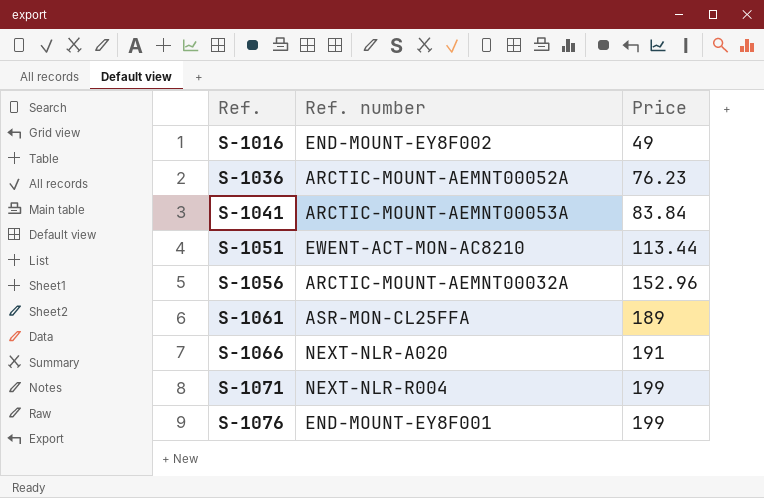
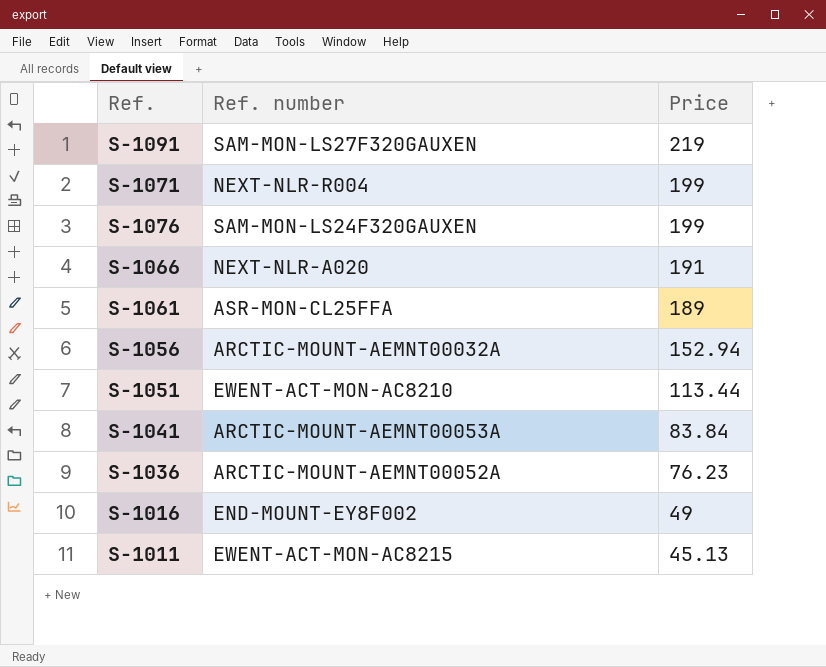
row order: Ref. ascending -> Price descending
row S-1091: none -> SAM-MON-LS27F320GAUXEN | 219
S-1076 | Ref. number: END-MOUNT-EY8F001 -> SAM-MON-LS24F320GAUXEN
S-1056 | Price: 152.96 -> 152.94
row S-1011: none -> EWENT-ACT-MON-AC8215 | 45.13

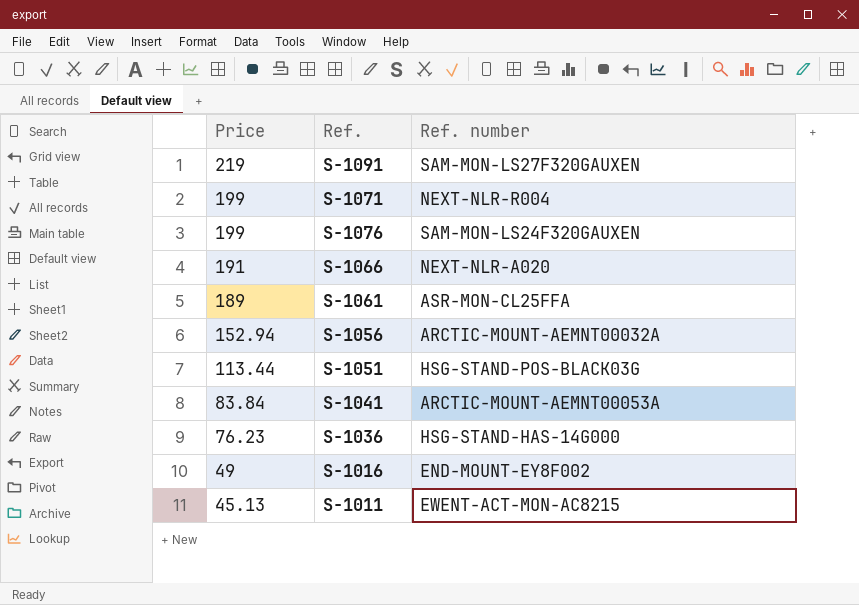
column Price | position: 3 -> 1
S-1051 | Ref. number: EWENT-ACT-MON-AC8210 -> HSG-STAND-POS-BLACK03G
S-1036 | Ref. number: ARCTIC-MOUNT-AEMNT00052A -> HSG-STAND-HAS-14G000

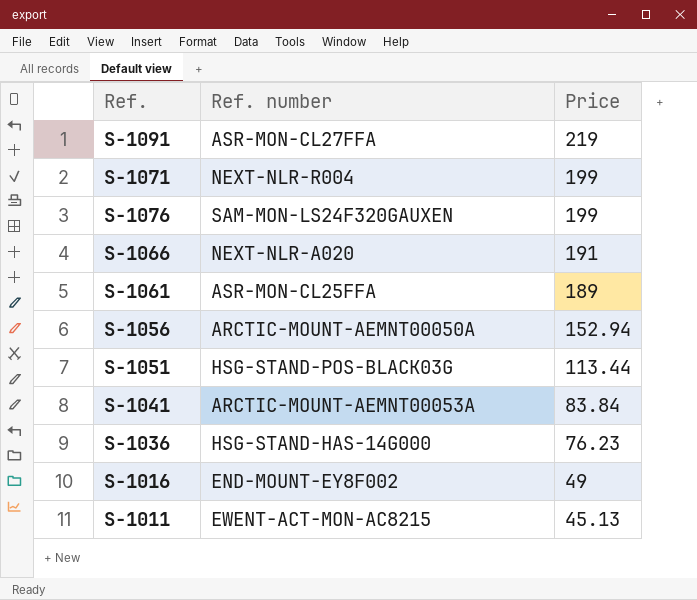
column Price | position: 1 -> 3
S-1091 | Ref. number: SAM-MON-LS27F320GAUXEN -> ASR-MON-CL27FFA
S-1056 | Ref. number: ARCTIC-MOUNT-AEMNT00032A -> ARCTIC-MOUNT-AEMNT00050A

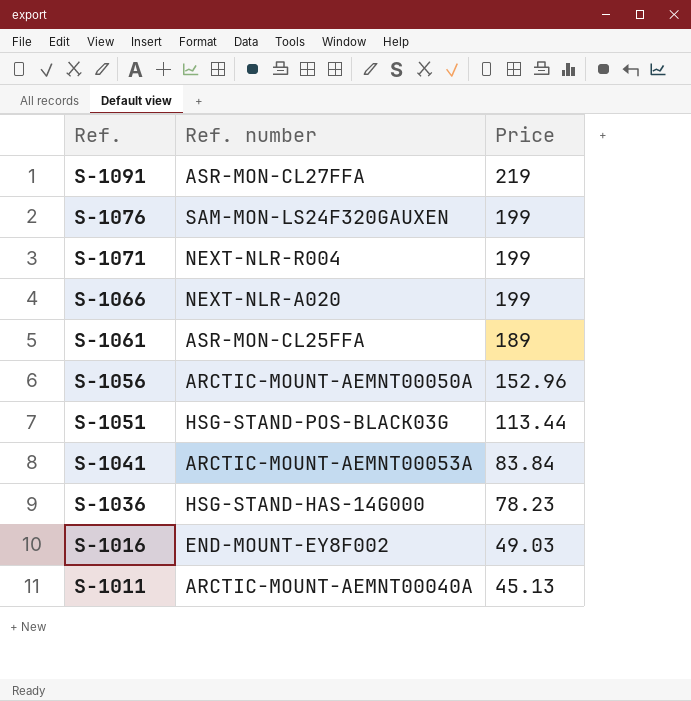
row order: Price descending -> Ref. descending
S-1066 | Price: 191 -> 199
S-1056 | Price: 152.94 -> 152.96
S-1036 | Price: 76.23 -> 78.23
S-1016 | Price: 49 -> 49.03
S-1011 | Ref. number: EWENT-ACT-MON-AC8215 -> ARCTIC-MOUNT-AEMNT00040A

